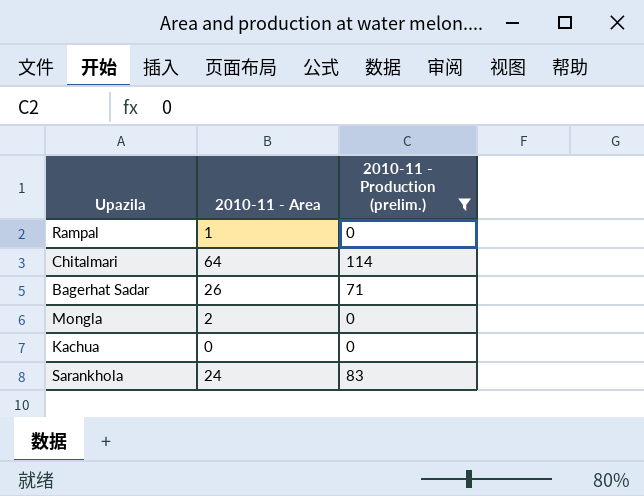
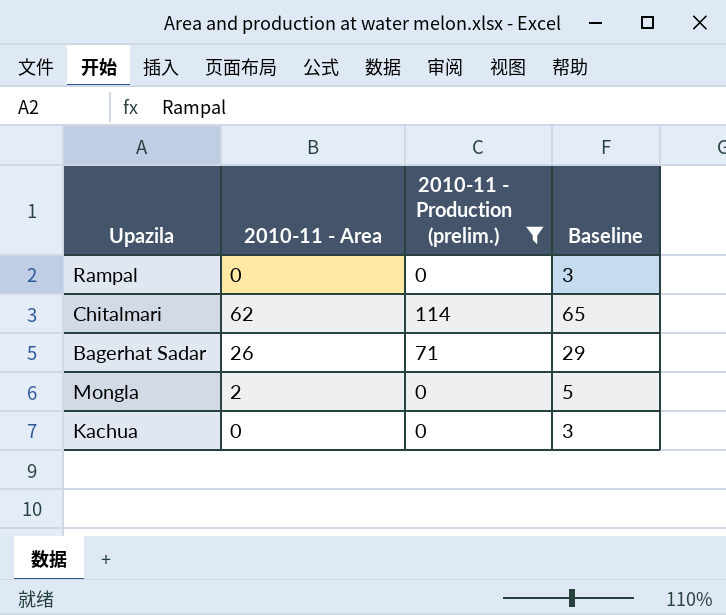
column Baseline | formula: none -> [2010-11 - Area] + 3
row Sarankhola: 24 | 83 -> none
Rampal | 2010-11 - Area: 1 -> 0
Chitalmari | 2010-11 - Area: 64 -> 62

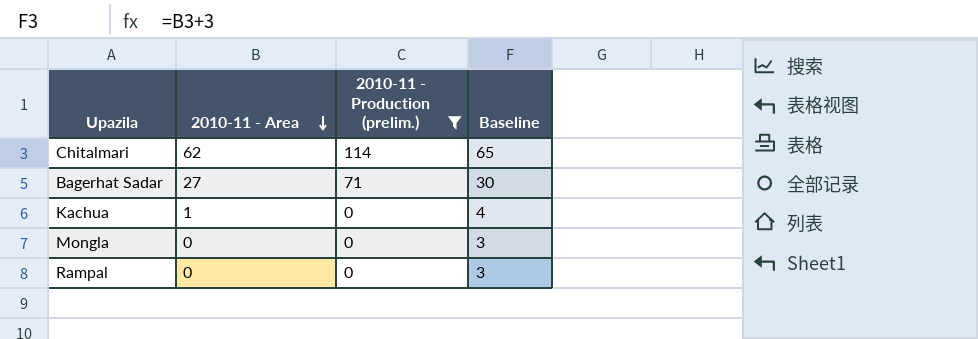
row order: none -> 2010-11 - Area descending
Bagerhat Sadar | 2010-11 - Area: 26 -> 27
Bagerhat Sadar | Baseline: 29 -> 30
Kachua | 2010-11 - Area: 0 -> 1
Kachua | Baseline: 3 -> 4
Mongla | 2010-11 - Area: 2 -> 0
Mongla | Baseline: 5 -> 3

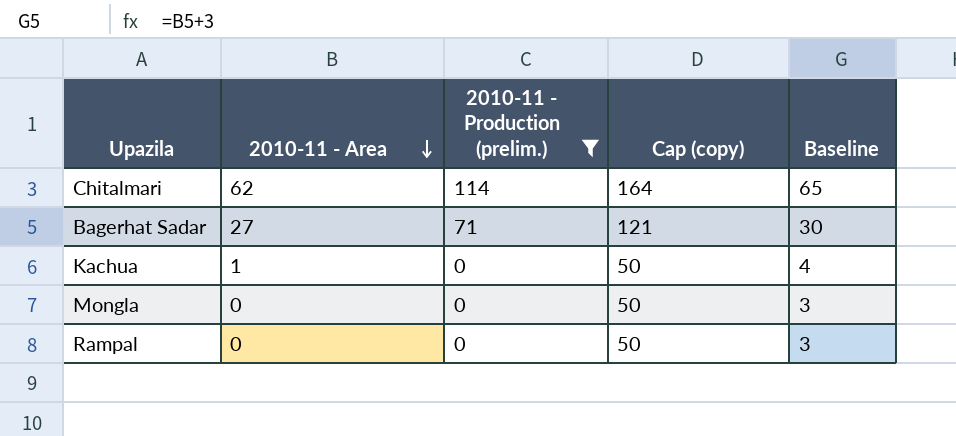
column Cap (copy) | formula: none -> [2010-11 - Production (prelim.)] + 50

